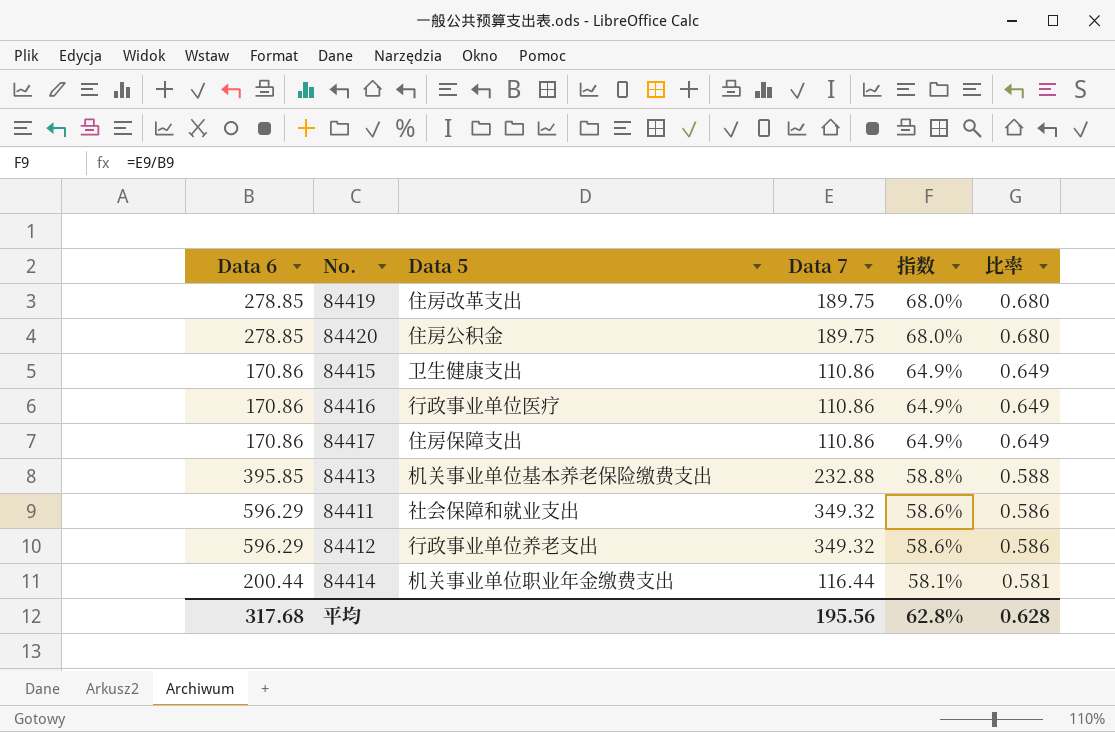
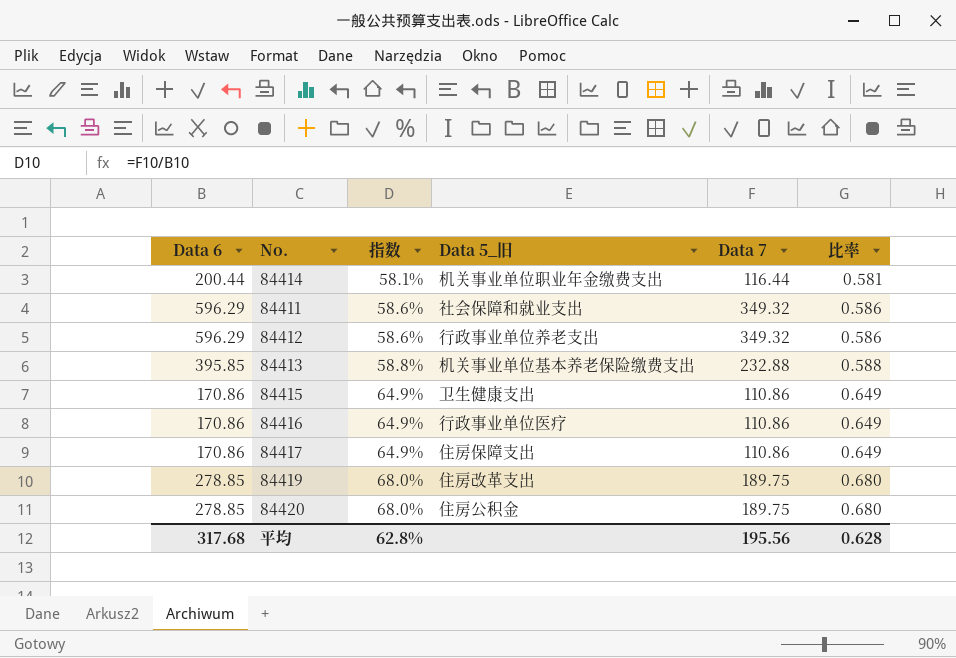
row order: 指数 descending -> 指数 ascending
column 指数 | position: 5 -> 3
column name: Data 5 -> Data 5_旧

